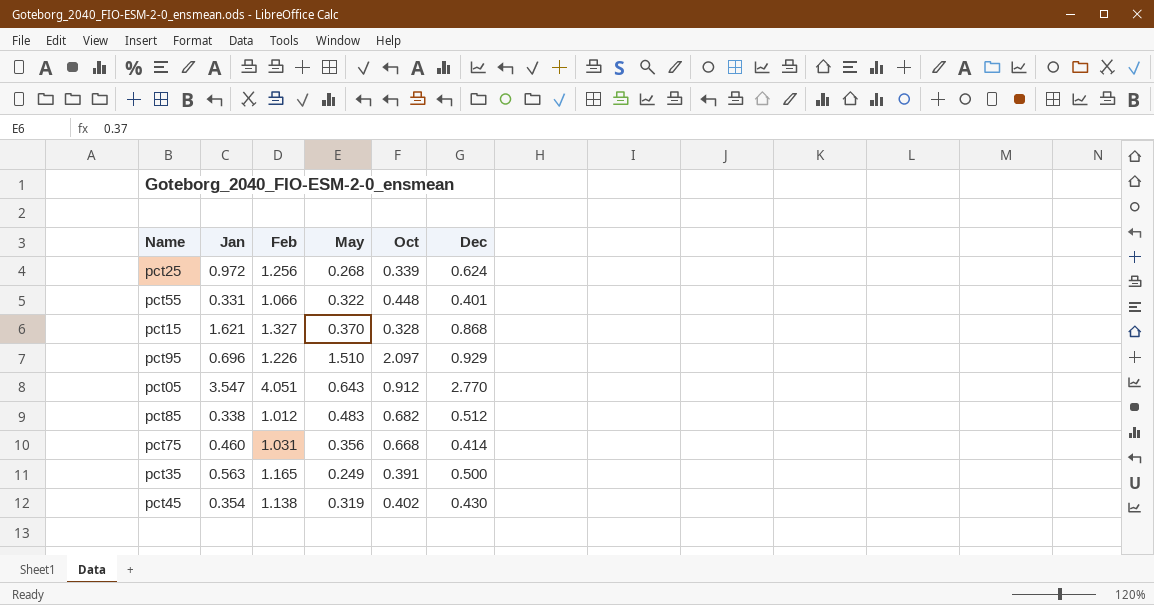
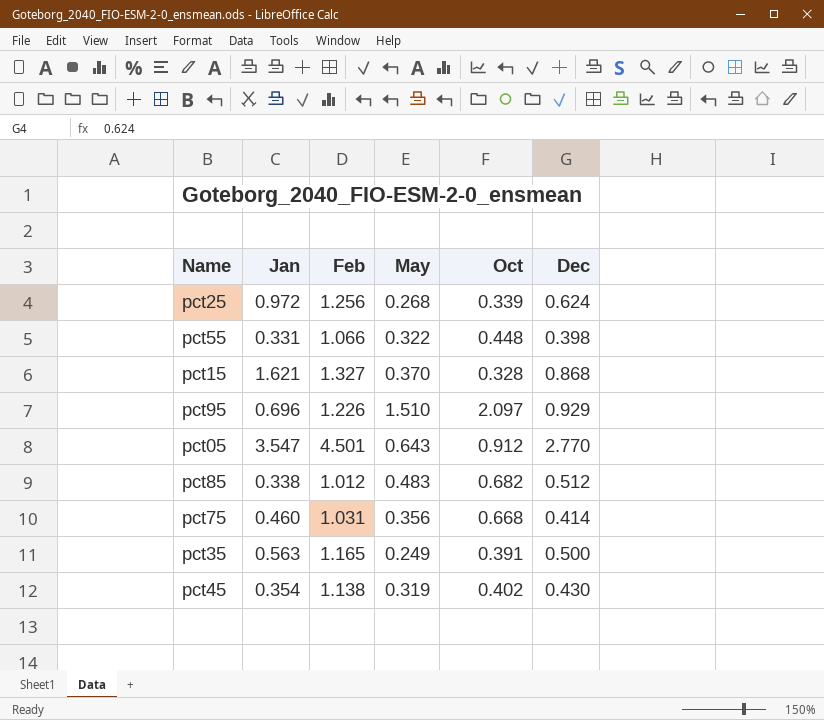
pct55 | Dec: 0.401 -> 0.398
pct05 | Feb: 4.051 -> 4.501

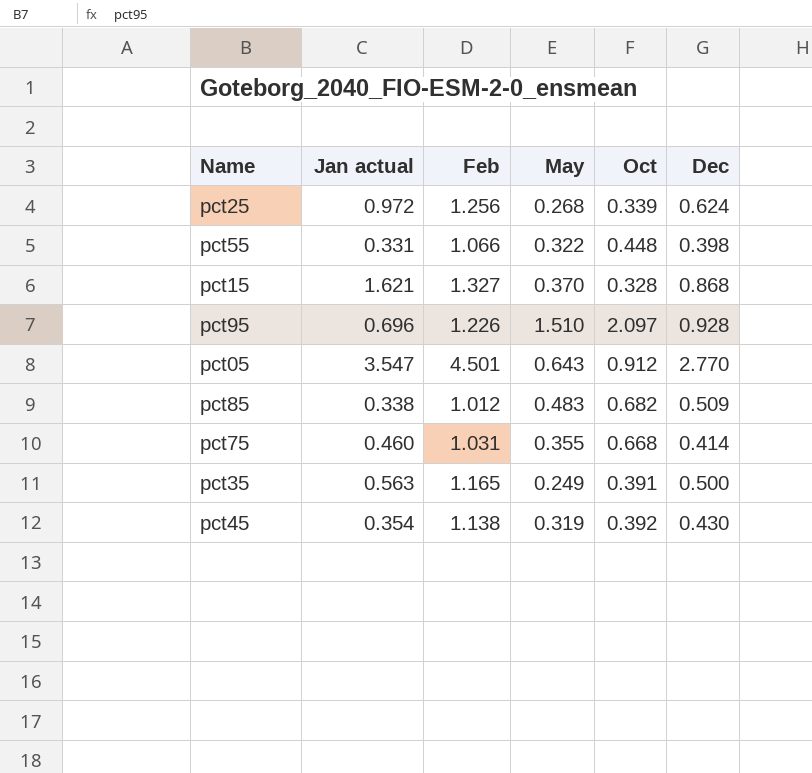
column name: Jan -> Jan actual
pct95 | Dec: 0.929 -> 0.928
pct85 | Dec: 0.512 -> 0.509
pct75 | May: 0.356 -> 0.355
pct45 | Oct: 0.402 -> 0.392

